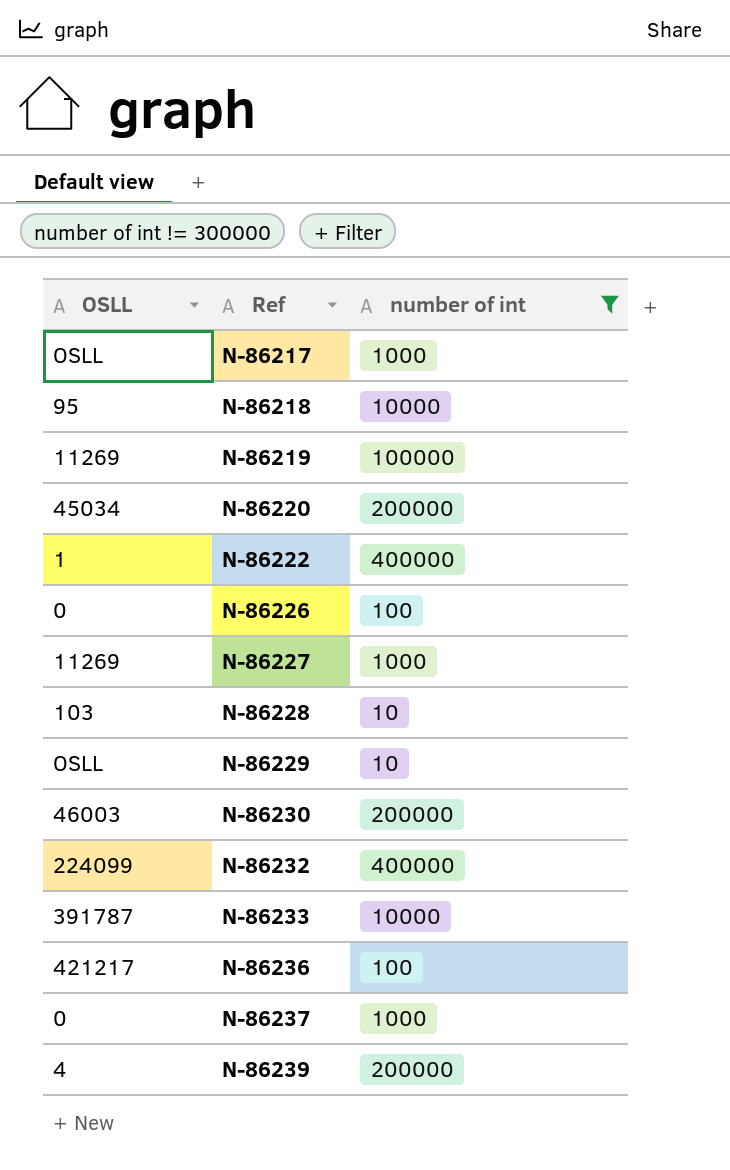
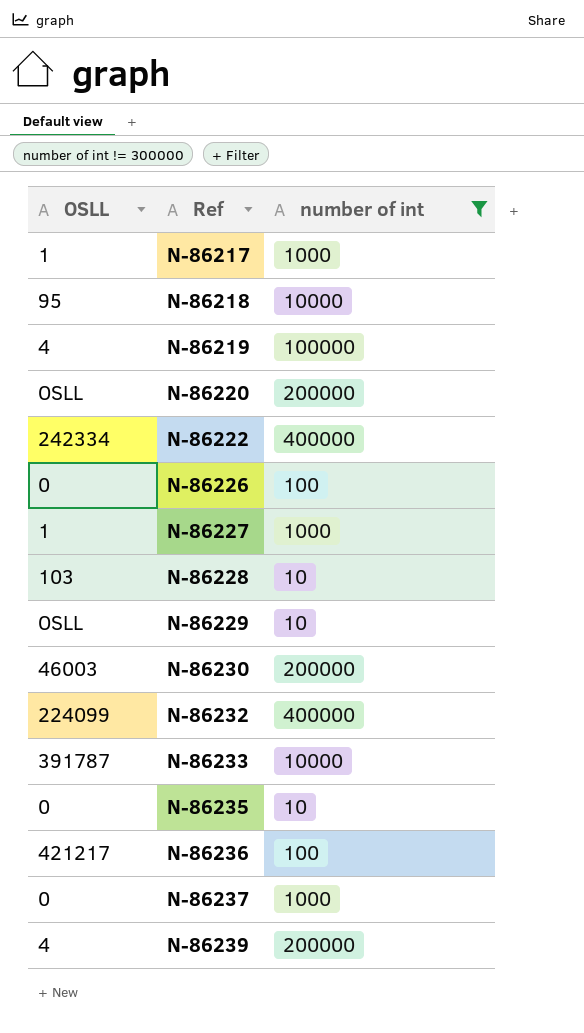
N-86217 | OSLL: OSLL -> 1
N-86219 | OSLL: 11269 -> 4
N-86220 | OSLL: 45034 -> OSLL
N-86222 | OSLL: 1 -> 242334
N-86227 | OSLL: 11269 -> 1
row N-86235: none -> 0 | 10

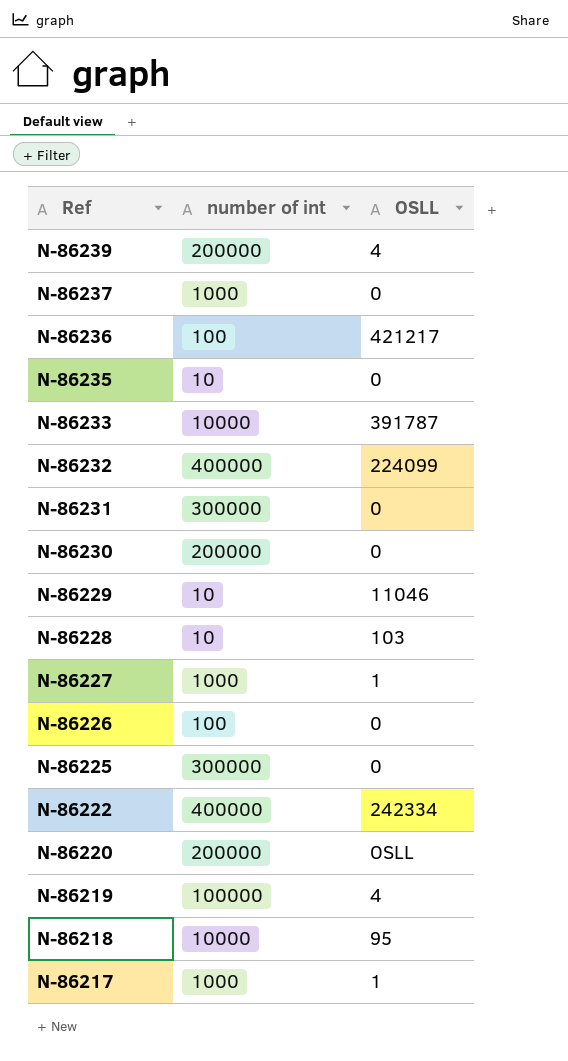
filter: number of int != 300000 -> none
row order: Ref ascending -> Ref descending
column OSLL | position: 1 -> 3
N-86230 | OSLL: 46003 -> 0
N-86229 | OSLL: OSLL -> 11046

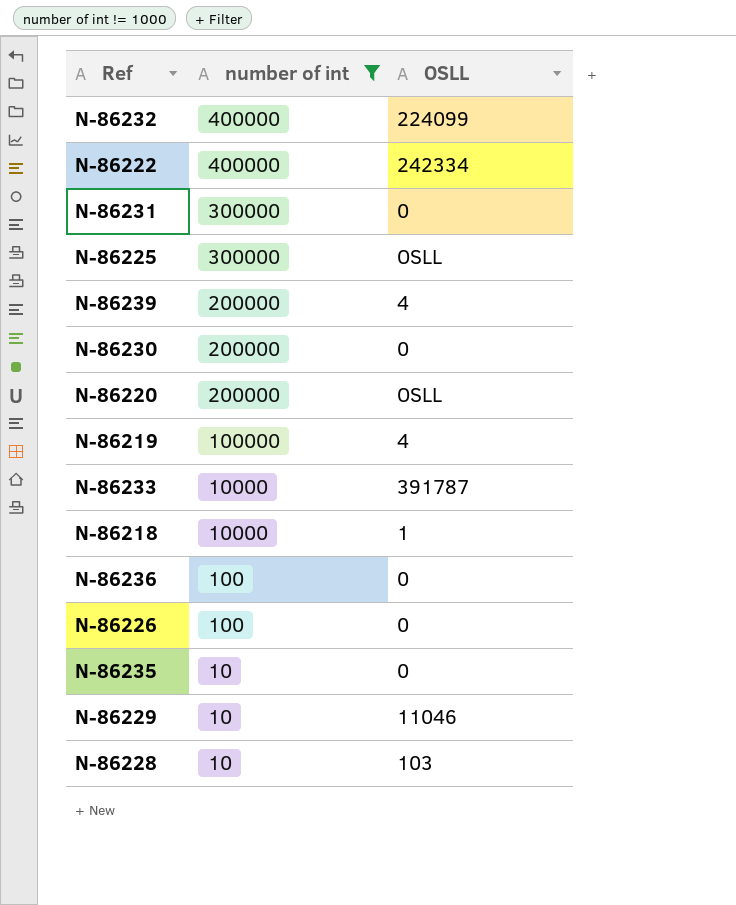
filter: none -> number of int != 1000
row order: Ref descending -> number of int descending
N-86225 | OSLL: 0 -> OSLL
N-86218 | OSLL: 95 -> 1
N-86236 | OSLL: 421217 -> 0

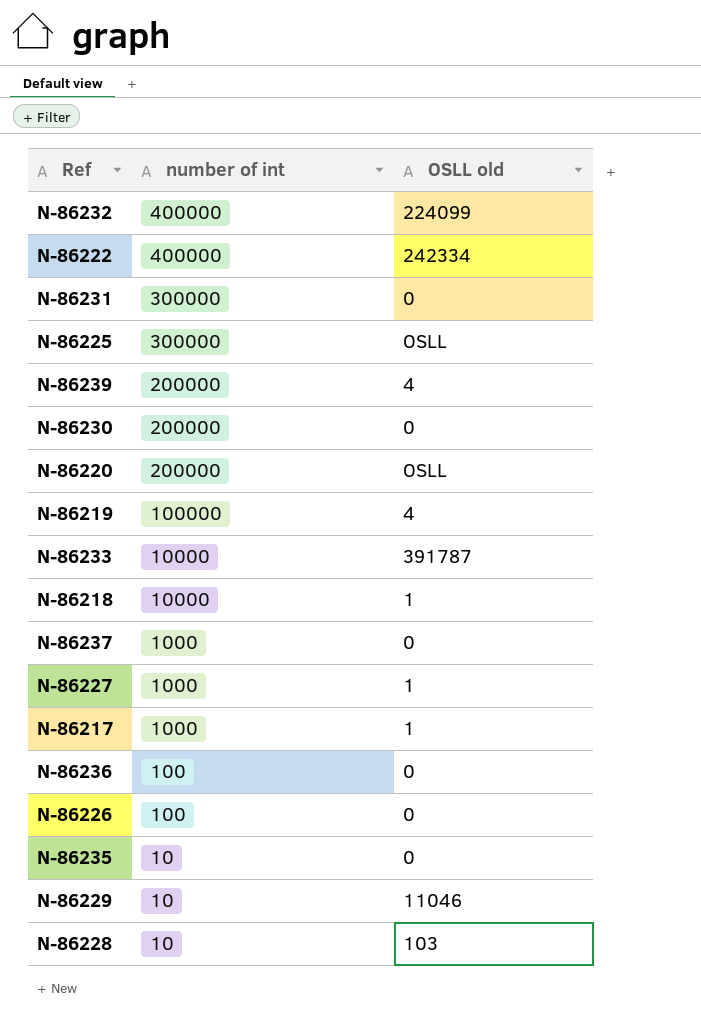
filter: number of int != 1000 -> none
column name: OSLL -> OSLL old

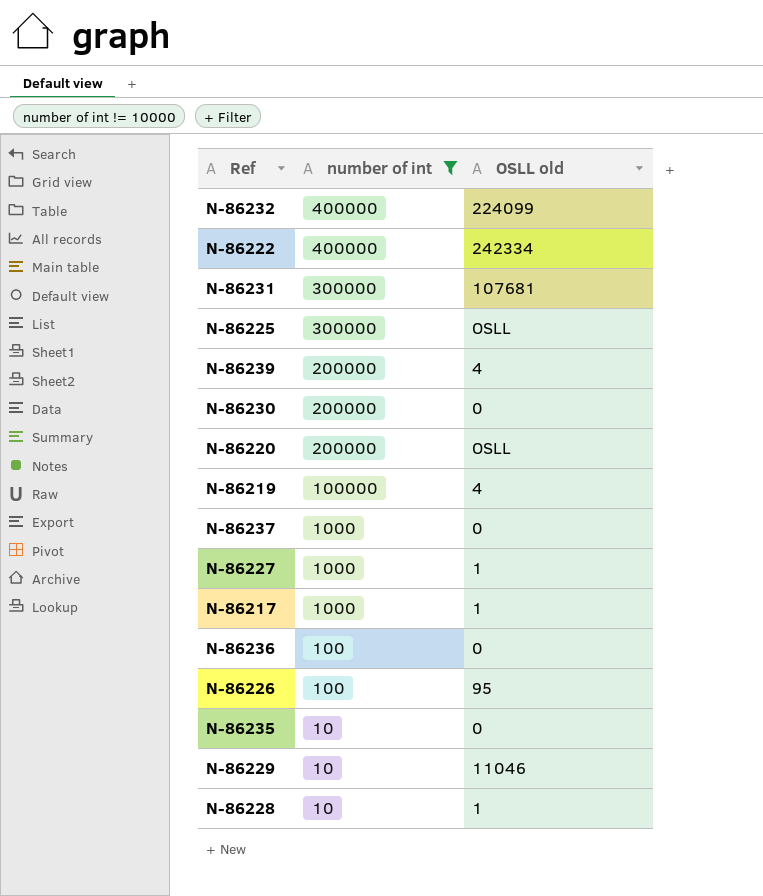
filter: none -> number of int != 10000
N-86231 | OSLL old: 0 -> 107681
N-86226 | OSLL old: 0 -> 95
N-86228 | OSLL old: 103 -> 1

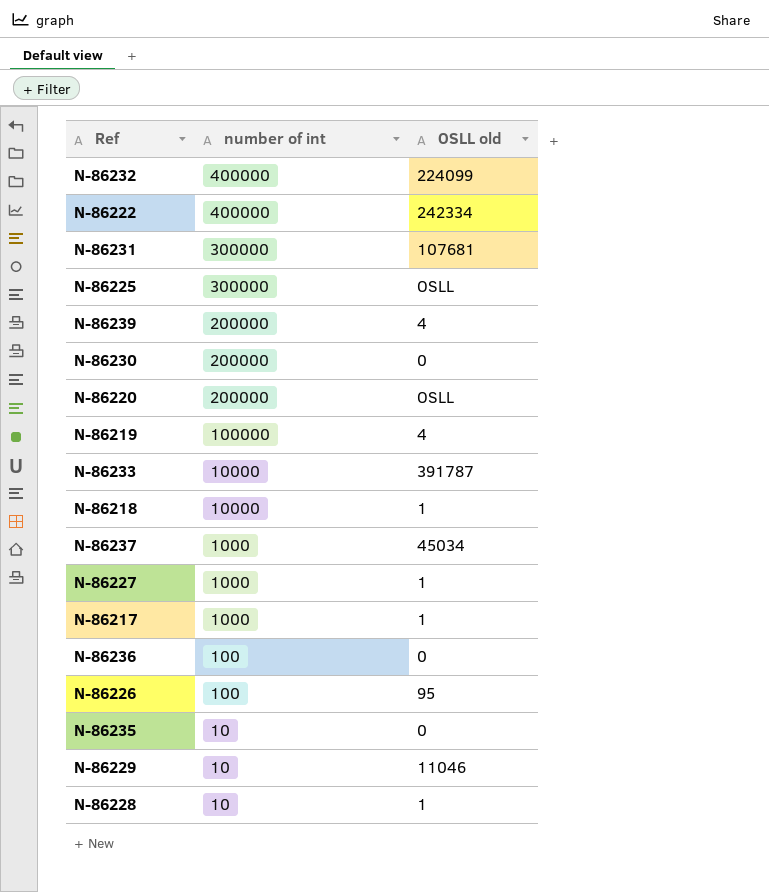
filter: number of int != 10000 -> none
N-86237 | OSLL old: 0 -> 45034

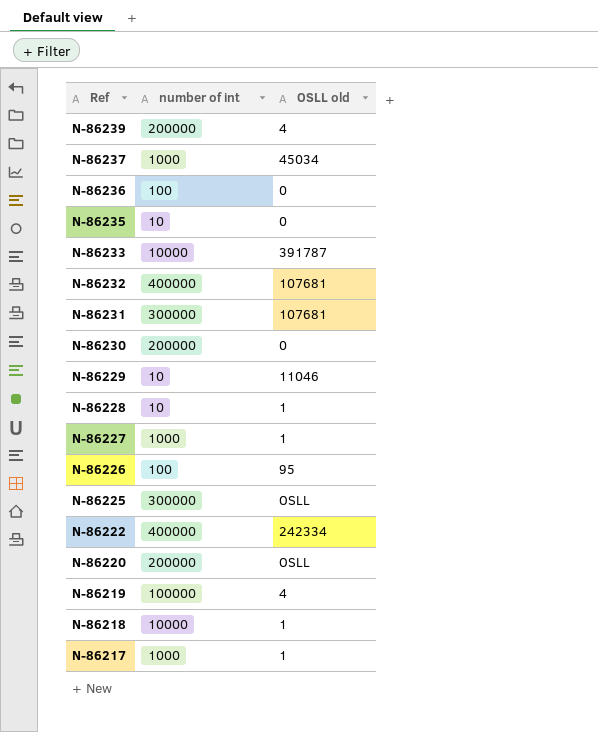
row order: number of int descending -> Ref descending
N-86232 | OSLL old: 224099 -> 107681

